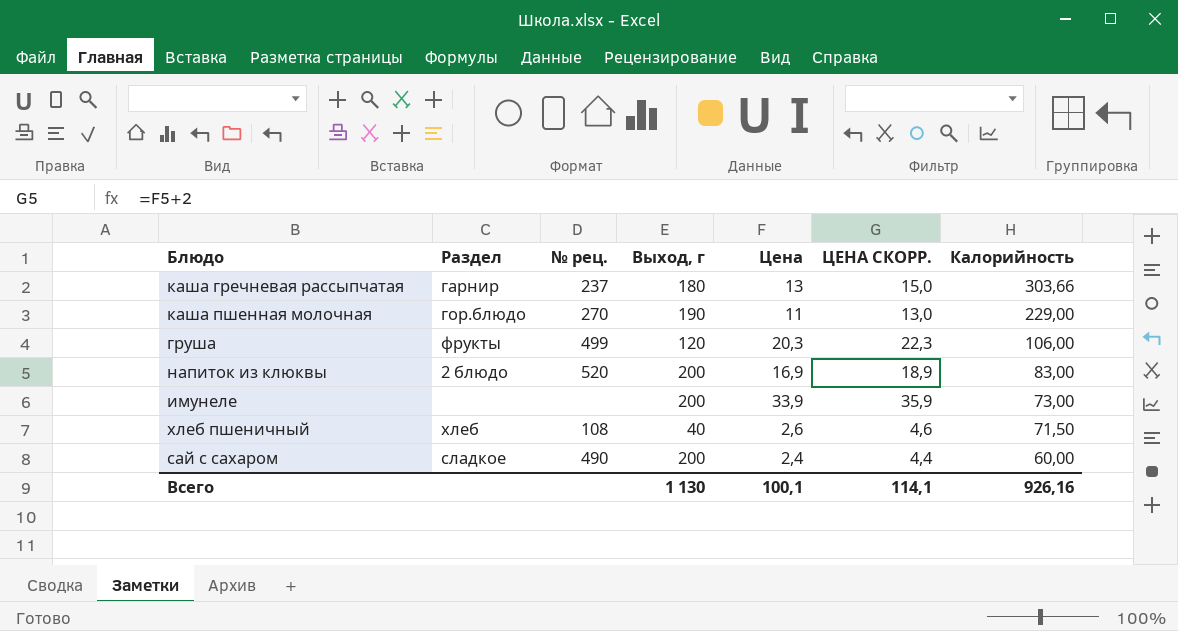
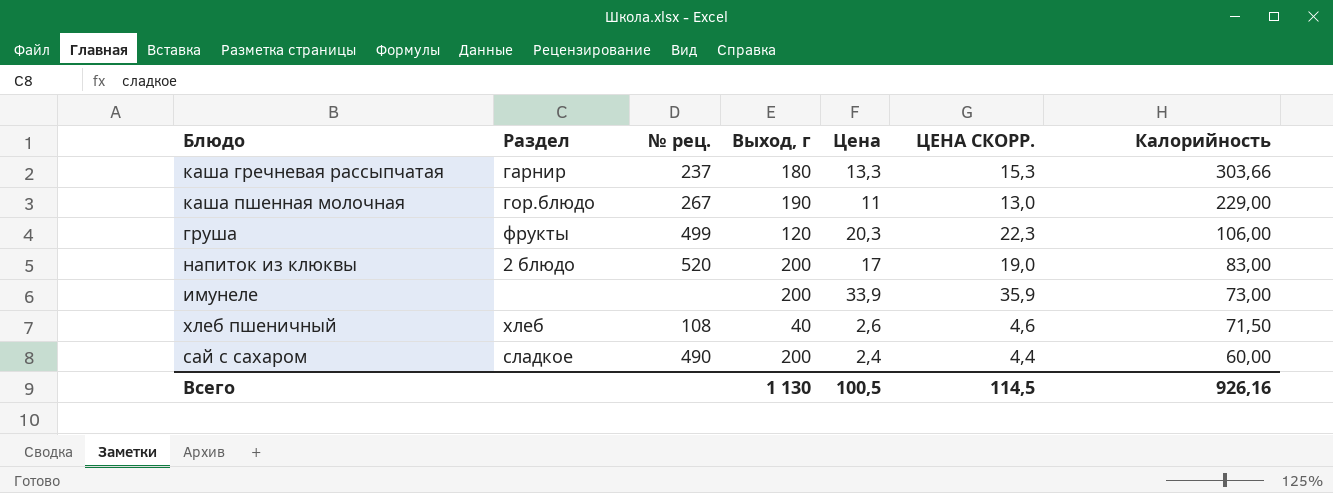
каша гречневая рассыпчатая | Цена: 13 -> 13,3
каша гречневая рассыпчатая | ЦЕНА СКОРР.: 15,0 -> 15,3
каша пшенная молочная | № рец.: 270 -> 267
напиток из клюквы | Цена: 16,9 -> 17
напиток из клюквы | ЦЕНА СКОРР.: 18,9 -> 19,0
Всего | Цена: 100,1 -> 100,5
Всего | ЦЕНА СКОРР.: 114,1 -> 114,5

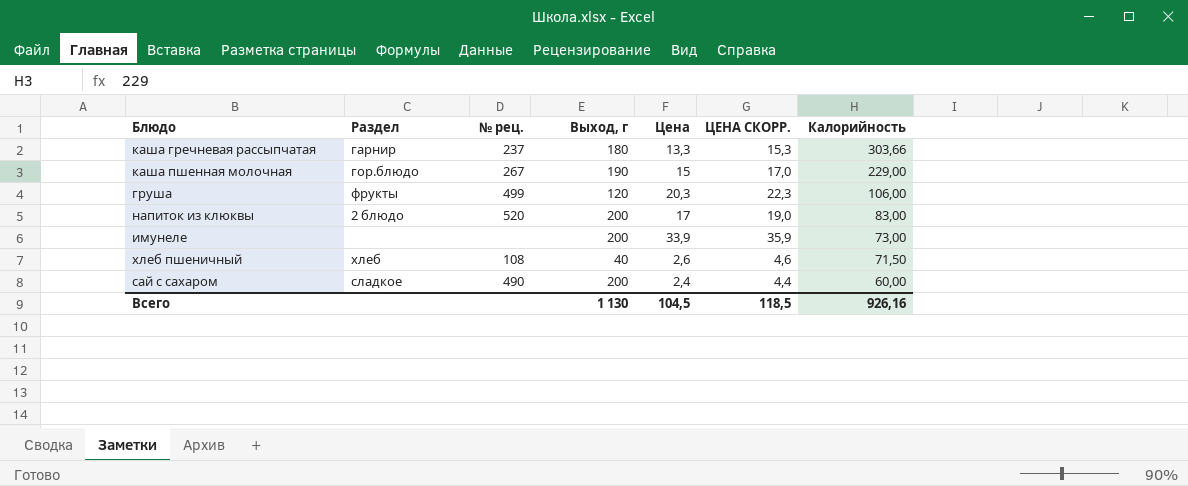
каша пшенная молочная | Цена: 11 -> 15
каша пшенная молочная | ЦЕНА СКОРР.: 13,0 -> 17,0
Всего | Цена: 100,5 -> 104,5
Всего | ЦЕНА СКОРР.: 114,5 -> 118,5

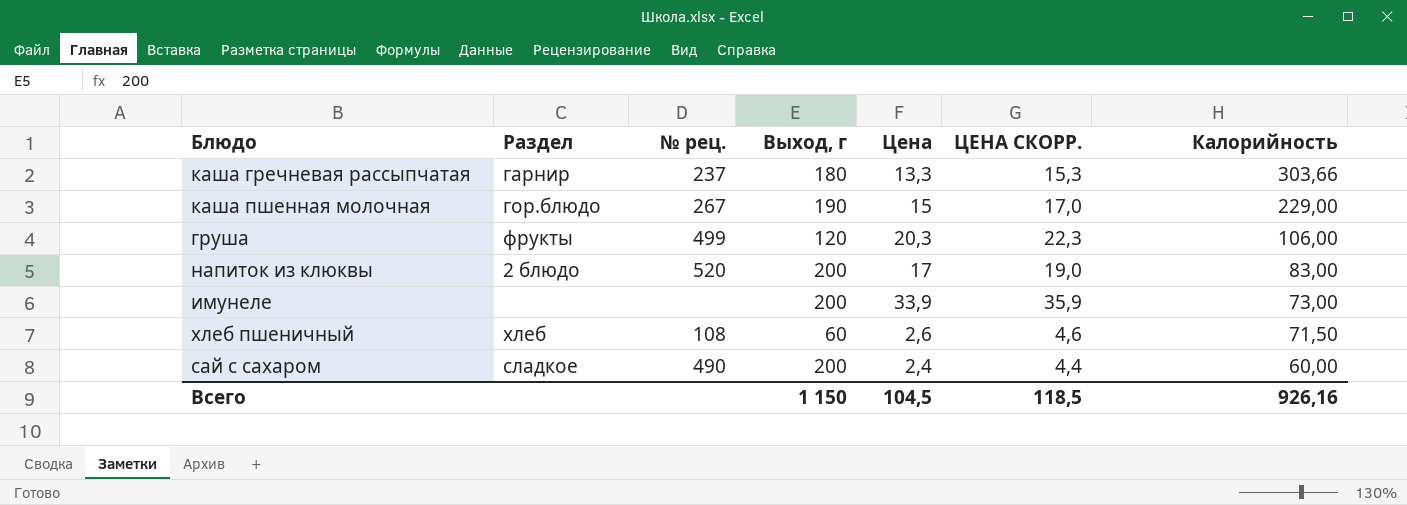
хлеб пшеничный | Выход, г: 40 -> 60
Всего | Выход, г: 1 130 -> 1 150

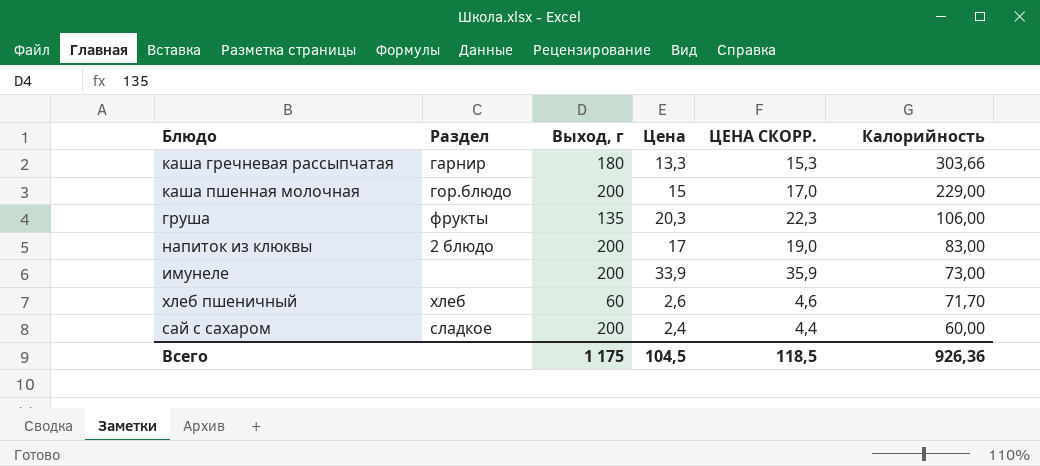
column № рец. | position: 3 -> none
каша пшенная молочная | Выход, г: 190 -> 200
груша | Выход, г: 120 -> 135
хлеб пшеничный | Калорийность: 71,50 -> 71,70
Всего | Выход, г: 1 150 -> 1 175
Всего | Калорийность: 926,16 -> 926,36

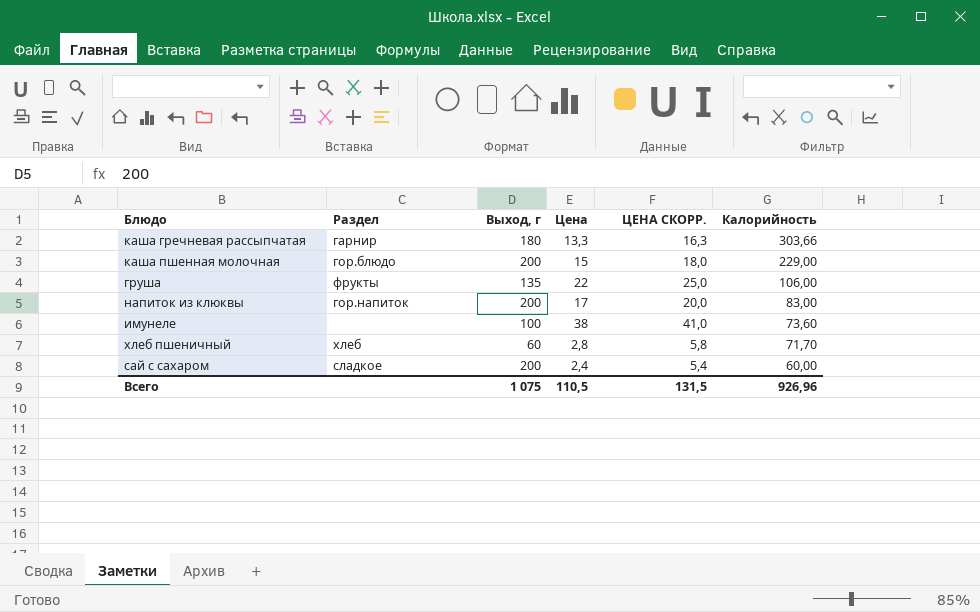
column ЦЕНА СКОРР. | formula: [Цена] + 2 -> [Цена] + 3
груша | Цена: 20,3 -> 22
напиток из клюквы | Раздел: 2 блюдо -> гор.напиток
имунеле | Выход, г: 200 -> 100
имунеле | Цена: 33,9 -> 38
имунеле | Калорийность: 73,00 -> 73,60
хлеб пшеничный | Цена: 2,6 -> 2,8
Всего | Выход, г: 1 175 -> 1 075
Всего | Цена: 104,5 -> 110,5
Всего | ЦЕНА СКОРР.: 118,5 -> 131,5
Всего | Калорийность: 926,36 -> 926,96

